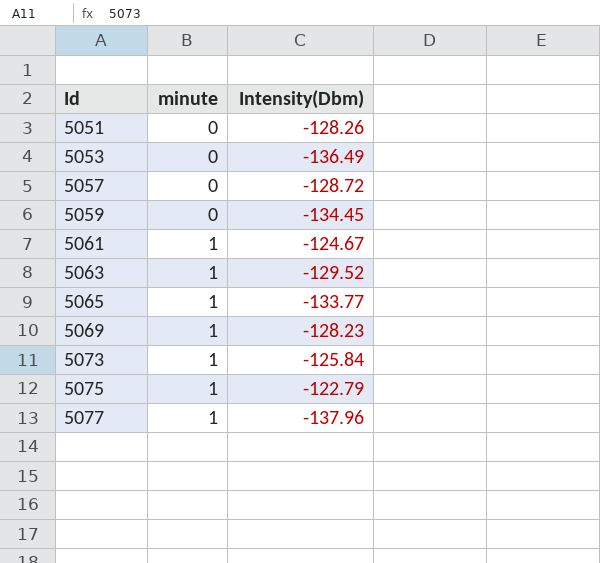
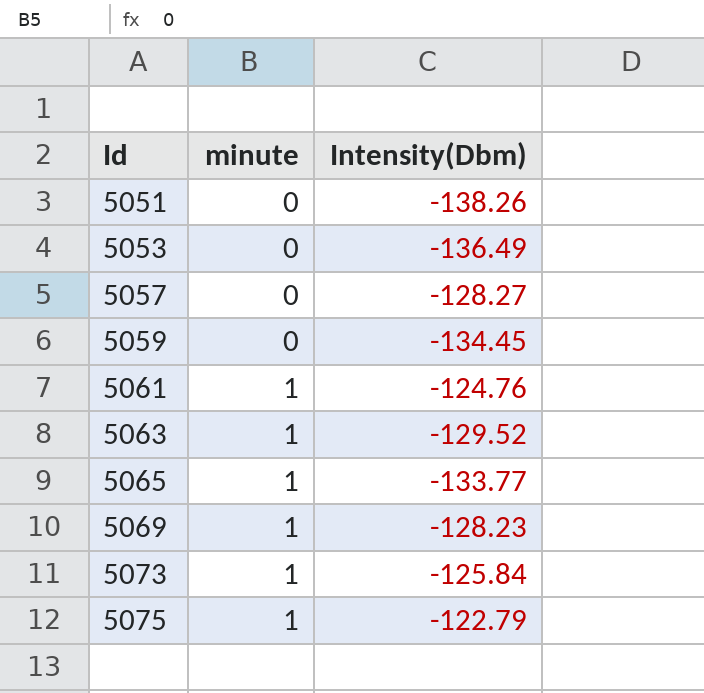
row 5077: 1 | -137.96 -> none
5051 | Intensity(Dbm): -128.26 -> -138.26
5057 | Intensity(Dbm): -128.72 -> -128.27
5061 | Intensity(Dbm): -124.67 -> -124.76

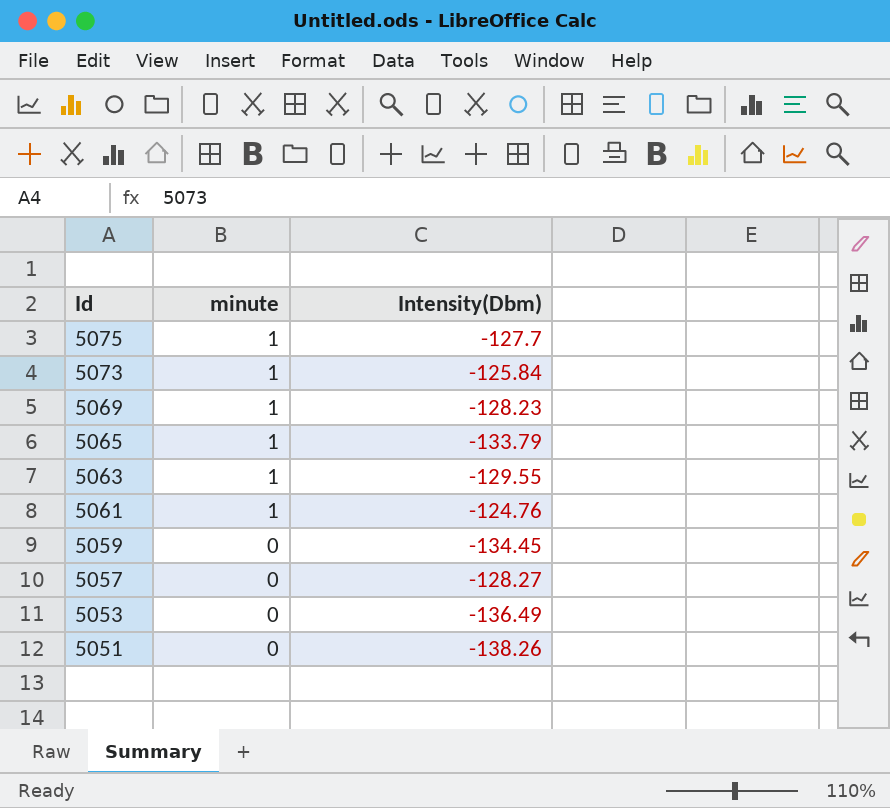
row order: Id ascending -> Id descending
5075 | Intensity(Dbm): -122.79 -> -127.7
5065 | Intensity(Dbm): -133.77 -> -133.79
5063 | Intensity(Dbm): -129.52 -> -129.55

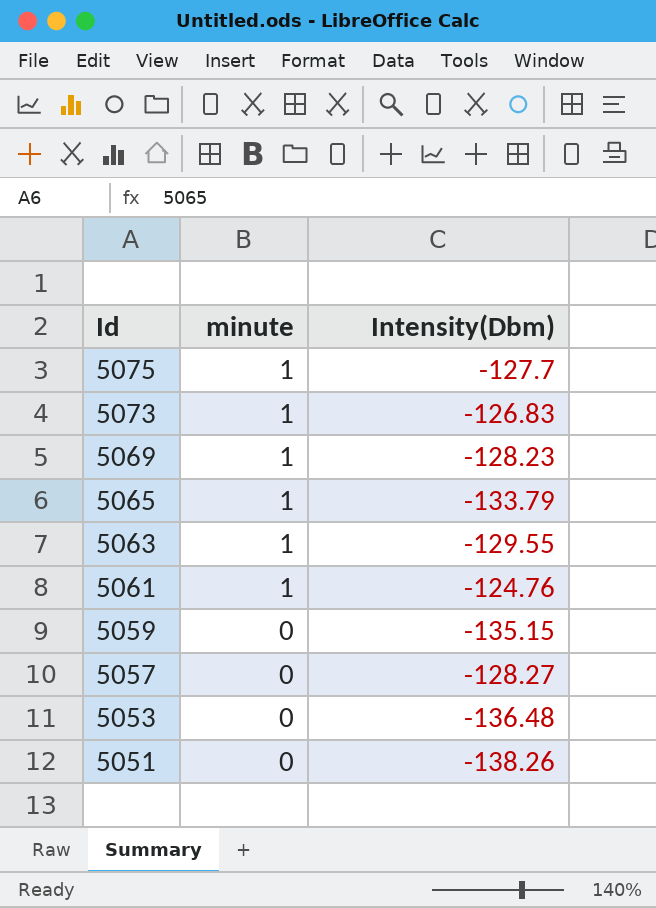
5073 | Intensity(Dbm): -125.84 -> -126.83
5059 | Intensity(Dbm): -134.45 -> -135.15
5053 | Intensity(Dbm): -136.49 -> -136.48

